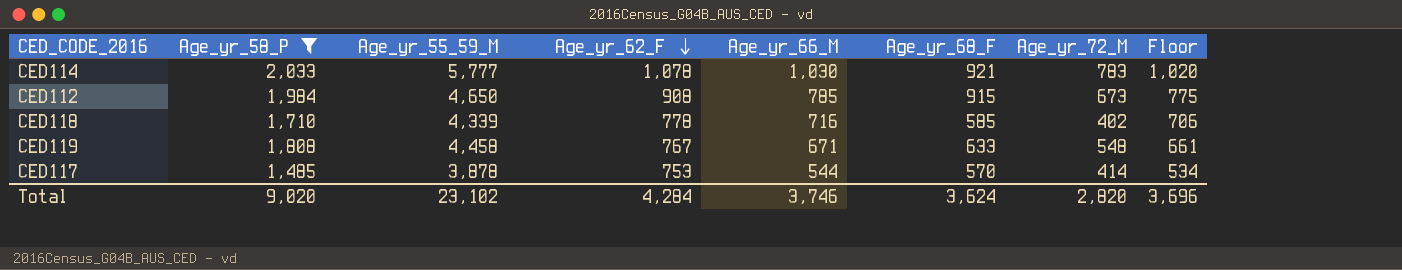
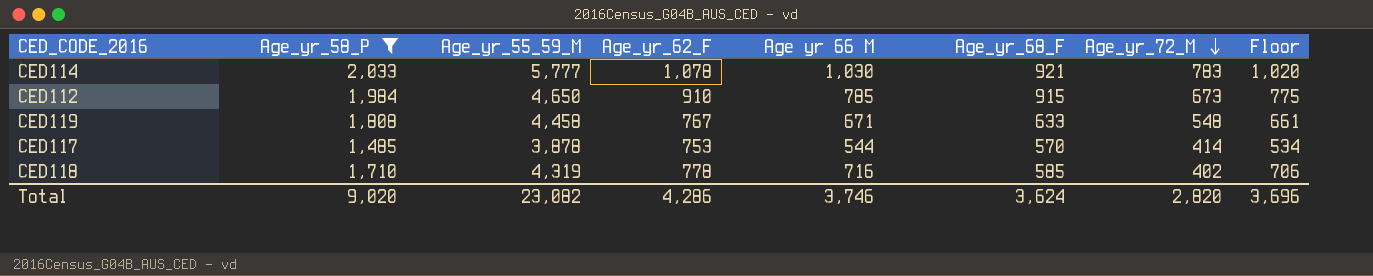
row order: Age_yr_62_F descending -> Age_yr_72_M descending
column name: Age_yr_66_M -> Age yr 66 M
CED112 | Age_yr_62_F: 908 -> 910
CED118 | Age_yr_55_59_M: 4,339 -> 4,319
Total | Age_yr_55_59_M: 23,102 -> 23,082
Total | Age_yr_62_F: 4,284 -> 4,286

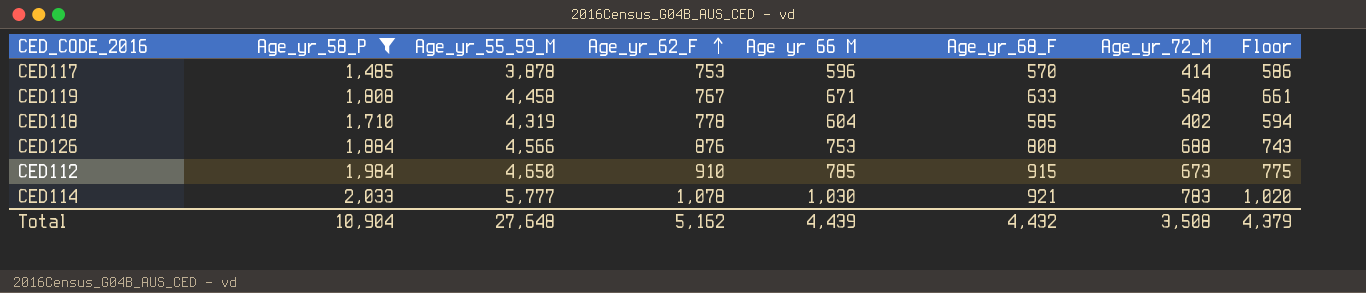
row order: Age_yr_72_M descending -> Age_yr_62_F ascending
CED117 | Age yr 66 M: 544 -> 596
CED117 | Floor: 534 -> 586
CED118 | Age yr 66 M: 716 -> 604
CED118 | Floor: 706 -> 594
row CED126: none -> 1,884 | 4,566 | 876 | 753 | 808 | 688 | 743
Total | Age_yr_58_P: 9,020 -> 10,904
Total | Age_yr_55_59_M: 23,082 -> 27,648
Total | Age_yr_62_F: 4,286 -> 5,162
Total | Age yr 66 M: 3,746 -> 4,439
Total | Age_yr_68_F: 3,624 -> 4,432
Total | Age_yr_72_M: 2,820 -> 3,508
Total | Floor: 3,696 -> 4,379

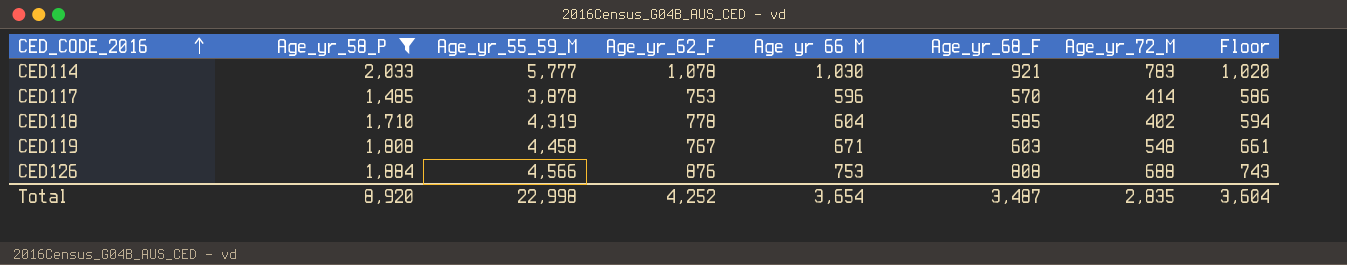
row order: Age_yr_62_F ascending -> CED_CODE_2016 ascending
row CED112: 1,984 | 4,650 | 910 | 785 | 915 | 673 | 775 -> none
CED119 | Age_yr_68_F: 633 -> 603
Total | Age_yr_58_P: 10,904 -> 8,920
Total | Age_yr_55_59_M: 27,648 -> 22,998
Total | Age_yr_62_F: 5,162 -> 4,252
Total | Age yr 66 M: 4,439 -> 3,654
Total | Age_yr_68_F: 4,432 -> 3,487
Total | Age_yr_72_M: 3,508 -> 2,835
Total | Floor: 4,379 -> 3,604

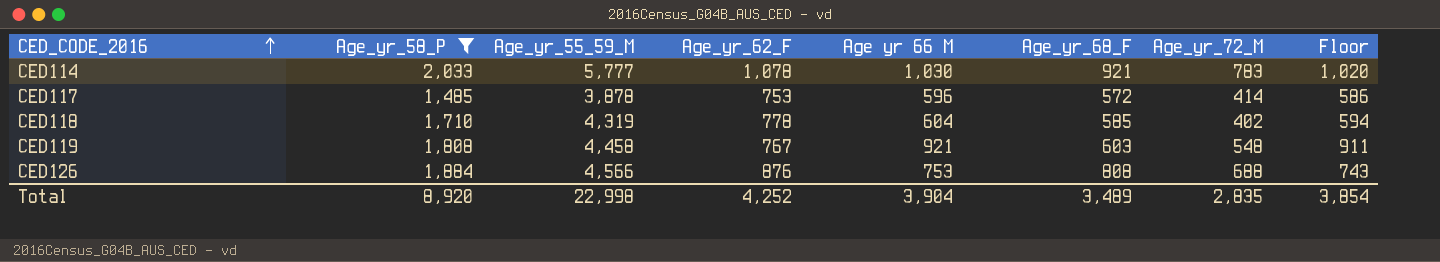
CED117 | Age_yr_68_F: 570 -> 572
CED119 | Age yr 66 M: 671 -> 921
CED119 | Floor: 661 -> 911
Total | Age yr 66 M: 3,654 -> 3,904
Total | Age_yr_68_F: 3,487 -> 3,489
Total | Floor: 3,604 -> 3,854

